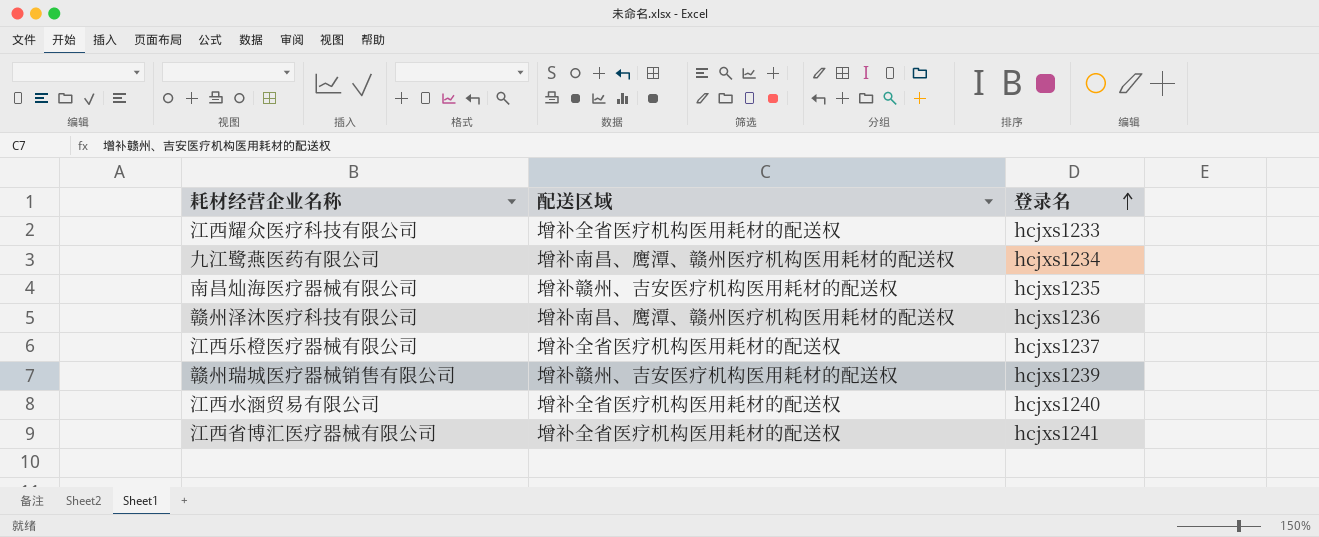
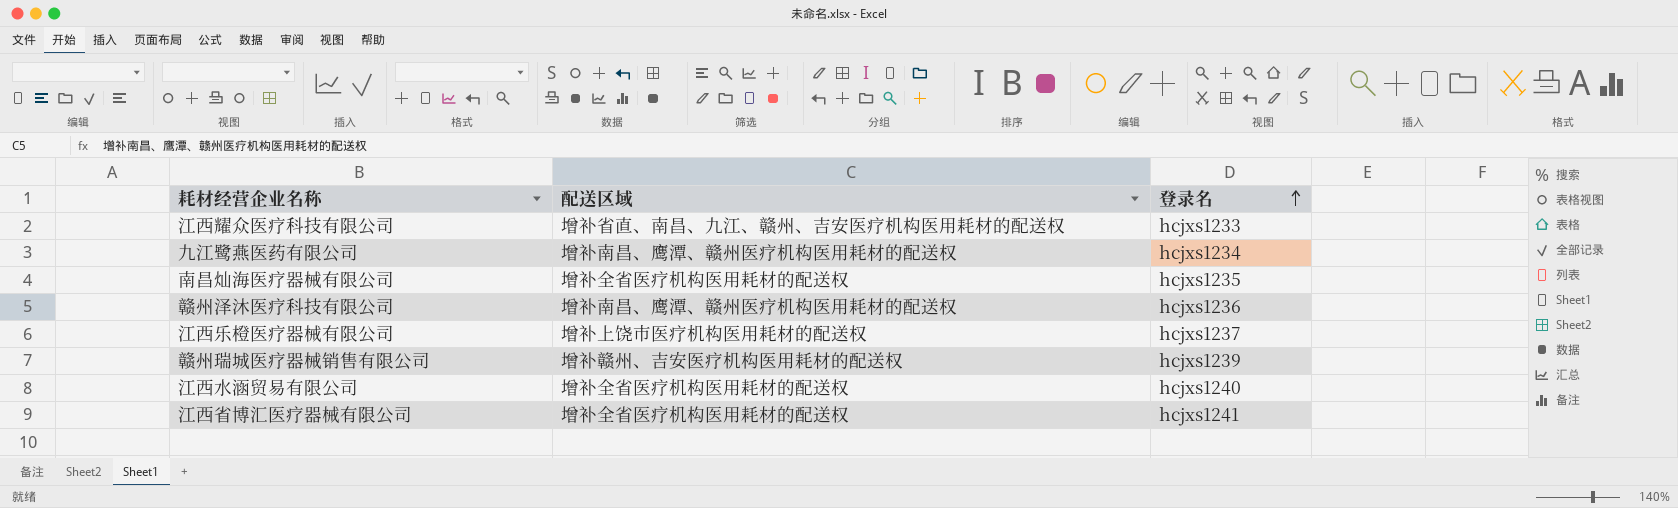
江西耀众医疗科技有限公司 | 配送区域: 增补全省医疗机构医用耗材的配送权 -> 增补省直、南昌、九江、赣州、吉安医疗机构医用耗材的配送权
南昌灿海医疗器械有限公司 | 配送区域: 增补赣州、吉安医疗机构医用耗材的配送权 -> 增补全省医疗机构医用耗材的配送权
江西乐橙医疗器械有限公司 | 配送区域: 增补全省医疗机构医用耗材的配送权 -> 增补上饶市医疗机构医用耗材的配送权

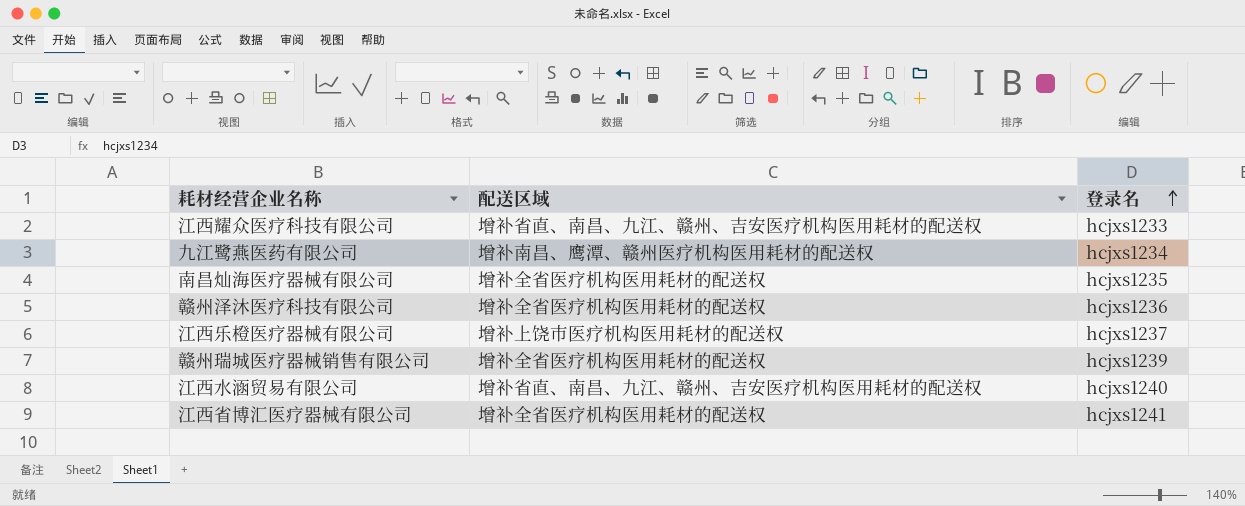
赣州泽沐医疗科技有限公司 | 配送区域: 增补南昌、鹰潭、赣州医疗机构医用耗材的配送权 -> 增补全省医疗机构医用耗材的配送权
赣州瑞城医疗器械销售有限公司 | 配送区域: 增补赣州、吉安医疗机构医用耗材的配送权 -> 增补全省医疗机构医用耗材的配送权
江西水涵贸易有限公司 | 配送区域: 增补全省医疗机构医用耗材的配送权 -> 增补省直、南昌、九江、赣州、吉安医疗机构医用耗材的配送权

